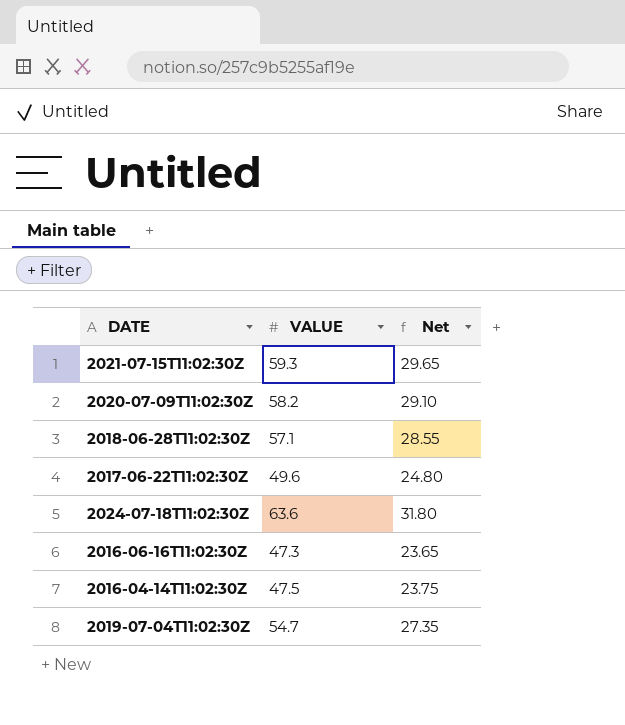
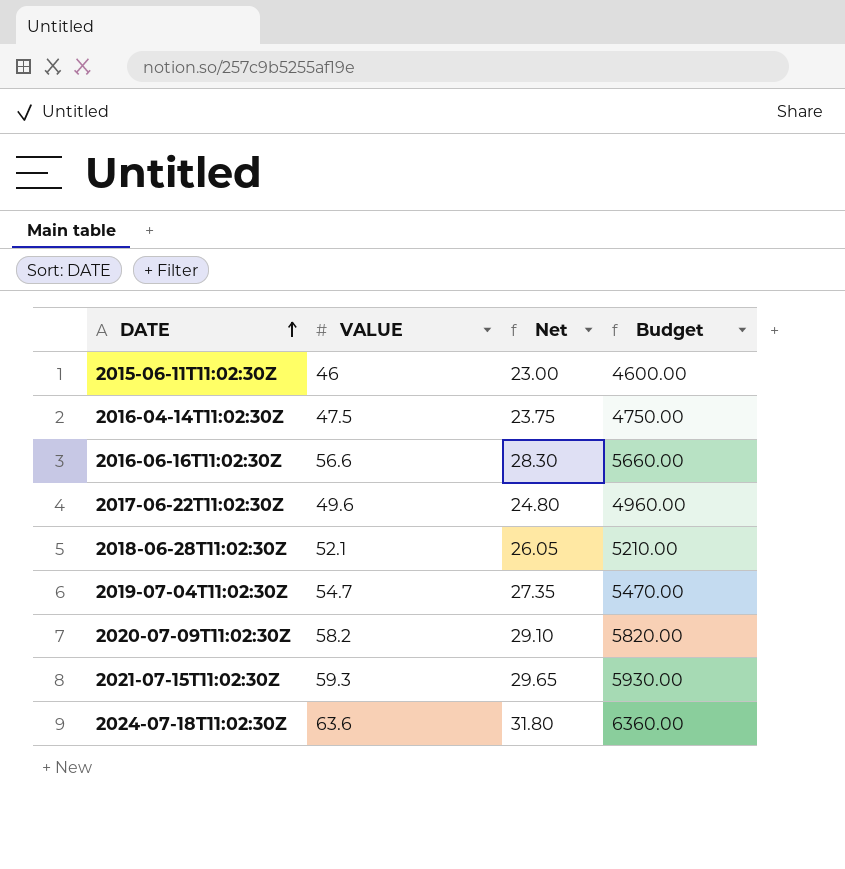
row order: none -> DATE ascending
column Budget | formula: none -> [VALUE] * 100
row 2015-06-11T11:02:30Z: none -> 46 | 23.00 | 4600.00
2016-06-16T11:02:30Z | VALUE: 47.3 -> 56.6
2016-06-16T11:02:30Z | Net: 23.65 -> 28.30
2018-06-28T11:02:30Z | VALUE: 57.1 -> 52.1
2018-06-28T11:02:30Z | Net: 28.55 -> 26.05

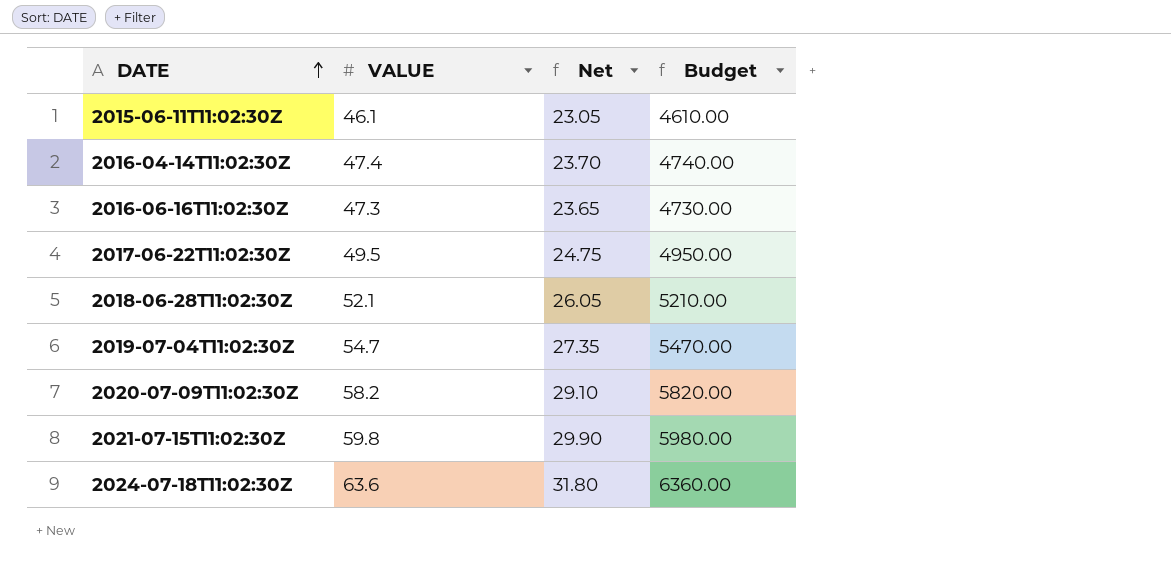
2015-06-11T11:02:30Z | VALUE: 46 -> 46.1
2015-06-11T11:02:30Z | Net: 23.00 -> 23.05
2015-06-11T11:02:30Z | Budget: 4600.00 -> 4610.00
2016-04-14T11:02:30Z | VALUE: 47.5 -> 47.4
2016-04-14T11:02:30Z | Net: 23.75 -> 23.70
2016-04-14T11:02:30Z | Budget: 4750.00 -> 4740.00
2016-06-16T11:02:30Z | VALUE: 56.6 -> 47.3
2016-06-16T11:02:30Z | Net: 28.30 -> 23.65
2016-06-16T11:02:30Z | Budget: 5660.00 -> 4730.00
2017-06-22T11:02:30Z | VALUE: 49.6 -> 49.5
2017-06-22T11:02:30Z | Net: 24.80 -> 24.75
2017-06-22T11:02:30Z | Budget: 4960.00 -> 4950.00
2021-07-15T11:02:30Z | VALUE: 59.3 -> 59.8
2021-07-15T11:02:30Z | Net: 29.65 -> 29.90
2021-07-15T11:02:30Z | Budget: 5930.00 -> 5980.00

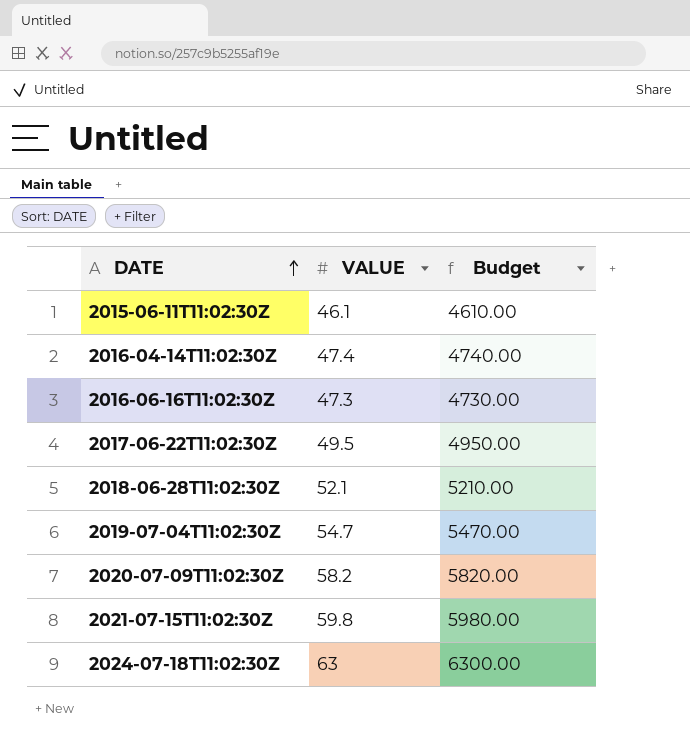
column Net | formula: [VALUE] * 0.5 -> none
2024-07-18T11:02:30Z | VALUE: 63.6 -> 63
2024-07-18T11:02:30Z | Budget: 6360.00 -> 6300.00

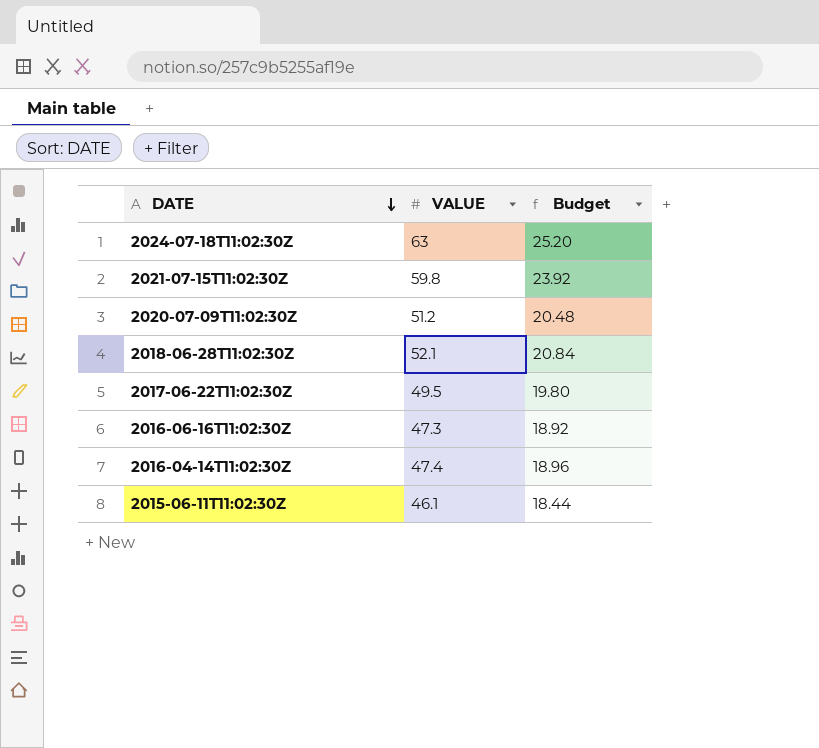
row order: DATE ascending -> DATE descending
column Budget | formula: [VALUE] * 100 -> [VALUE] * 0.4
row 2019-07-04T11:02:30Z: 54.7 | 5470.00 -> none
2020-07-09T11:02:30Z | VALUE: 58.2 -> 51.2

